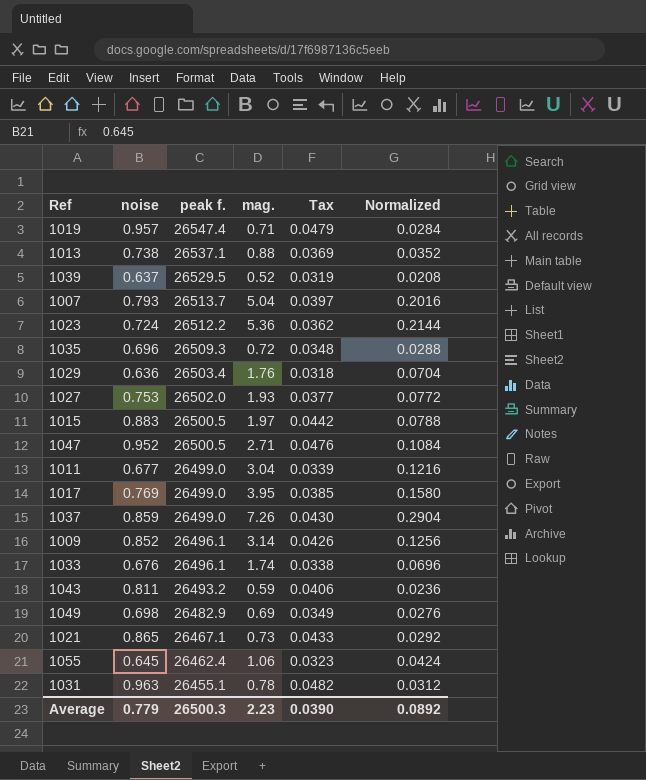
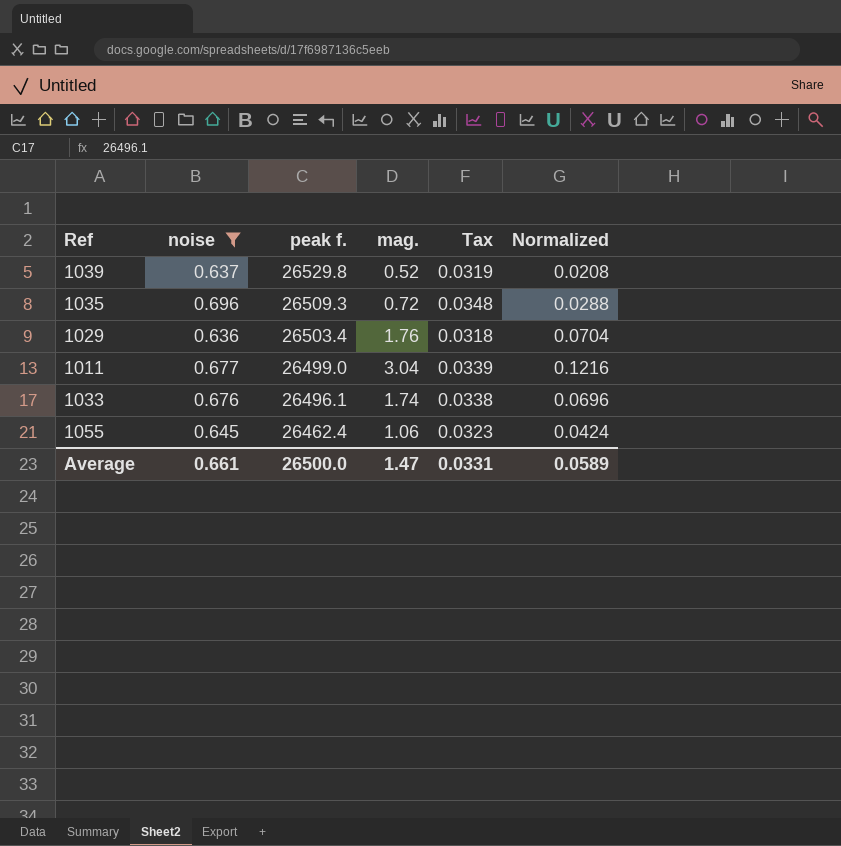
filter: none -> noise <= 0.696
1039 | peak f.: 26529.5 -> 26529.8
Average | noise: 0.779 -> 0.661
Average | peak f.: 26500.3 -> 26500.0
Average | mag.: 2.23 -> 1.47
Average | Tax: 0.0390 -> 0.0331
Average | Normalized: 0.0892 -> 0.0589

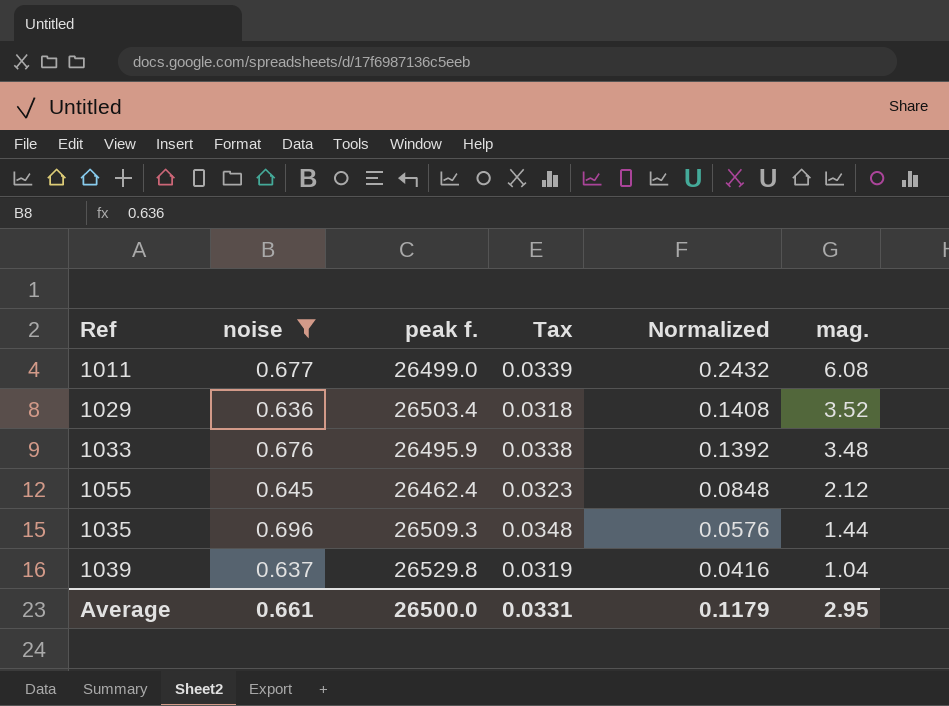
row order: peak f. descending -> Normalized descending
column mag. | position: 4 -> 6
1011 | Normalized: 0.1216 -> 0.2432
1011 | mag.: 3.04 -> 6.08
1029 | Normalized: 0.0704 -> 0.1408
1029 | mag.: 1.76 -> 3.52
1033 | peak f.: 26496.1 -> 26495.9
1033 | Normalized: 0.0696 -> 0.1392
1033 | mag.: 1.74 -> 3.48
1055 | Normalized: 0.0424 -> 0.0848
1055 | mag.: 1.06 -> 2.12
1035 | Normalized: 0.0288 -> 0.0576
1035 | mag.: 0.72 -> 1.44
1039 | Normalized: 0.0208 -> 0.0416
1039 | mag.: 0.52 -> 1.04
Average | Normalized: 0.0589 -> 0.1179
Average | mag.: 1.47 -> 2.95

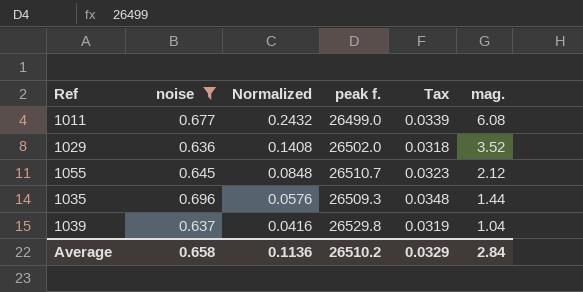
column Normalized | position: 5 -> 3
row 1033: 0.676 | 26495.9 | 0.0338 | 0.1392 | 3.48 -> none
1029 | peak f.: 26503.4 -> 26502.0
1055 | peak f.: 26462.4 -> 26510.7
Average | noise: 0.661 -> 0.658
Average | Normalized: 0.1179 -> 0.1136
Average | peak f.: 26500.0 -> 26510.2
Average | Tax: 0.0331 -> 0.0329
Average | mag.: 2.95 -> 2.84

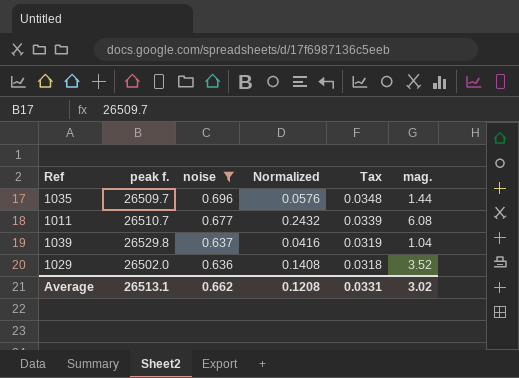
row order: Normalized descending -> noise descending
column peak f. | position: 4 -> 2
row 1055: 0.645 | 0.0848 | 26510.7 | 0.0323 | 2.12 -> none
1035 | peak f.: 26509.3 -> 26509.7
1011 | peak f.: 26499.0 -> 26510.7
Average | peak f.: 26510.2 -> 26513.1
Average | noise: 0.658 -> 0.662
Average | Normalized: 0.1136 -> 0.1208
Average | Tax: 0.0329 -> 0.0331
Average | mag.: 2.84 -> 3.02

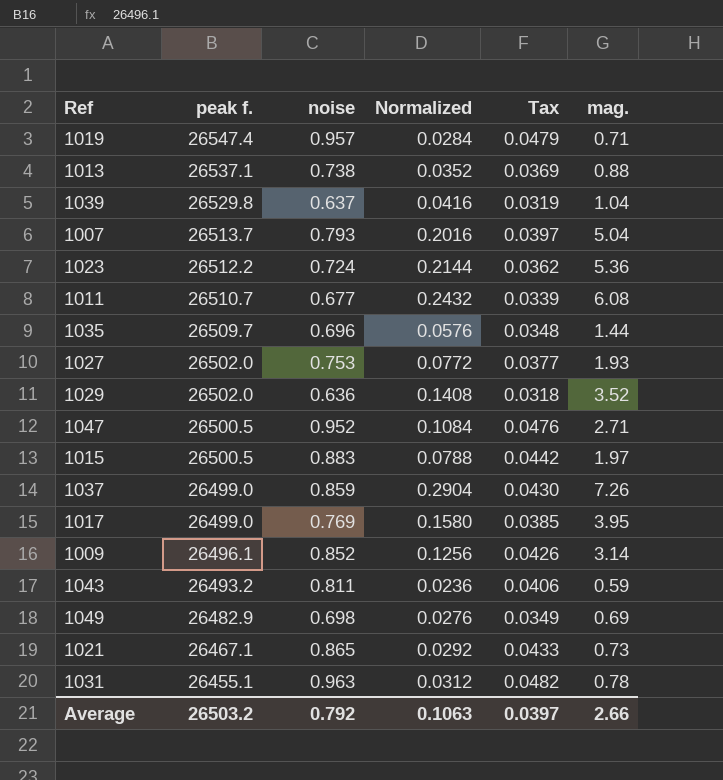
filter: noise <= 0.696 -> none
row order: noise descending -> peak f. descending
Average | peak f.: 26513.1 -> 26503.2
Average | noise: 0.662 -> 0.792
Average | Normalized: 0.1208 -> 0.1063
Average | Tax: 0.0331 -> 0.0397
Average | mag.: 3.02 -> 2.66

